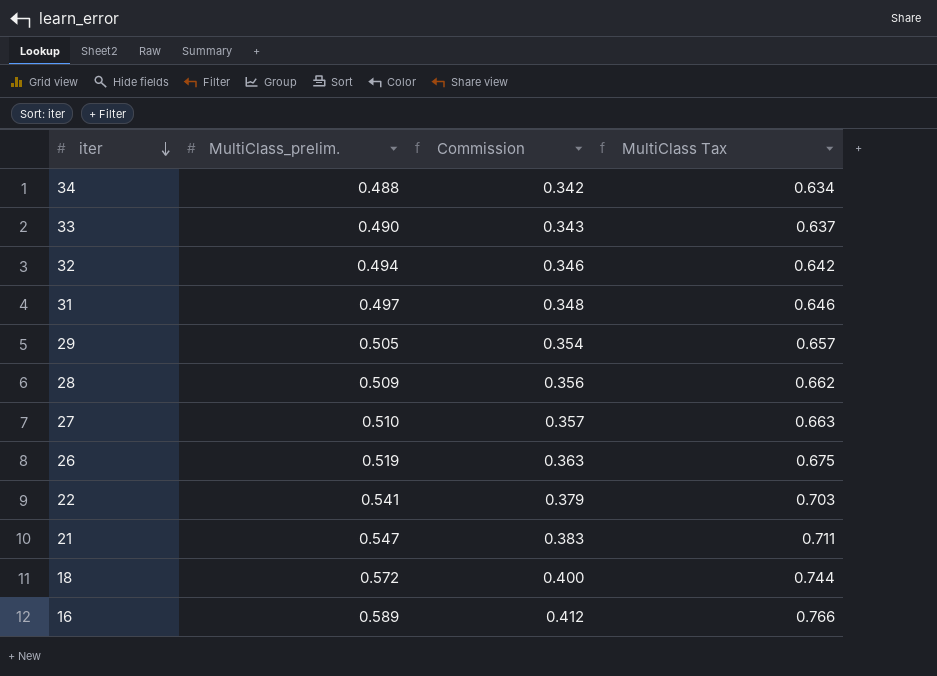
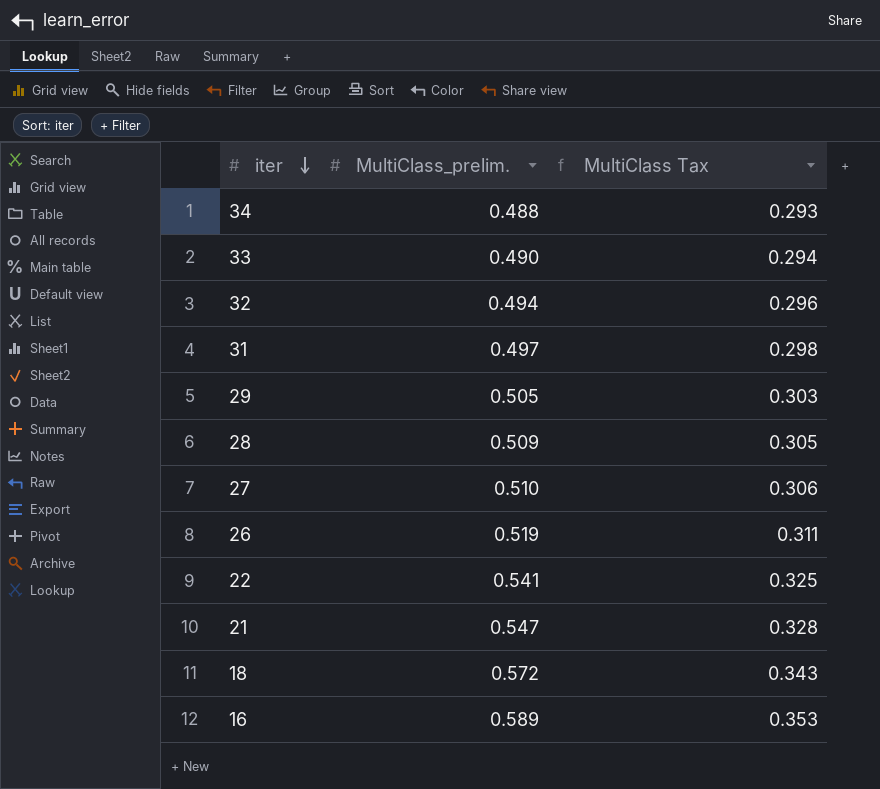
column Commission | formula: [MultiClass_prelim.] * 0.7 -> none
column MultiClass Tax | formula: [MultiClass_prelim.] * 1.3 -> [MultiClass_prelim.] * 0.6

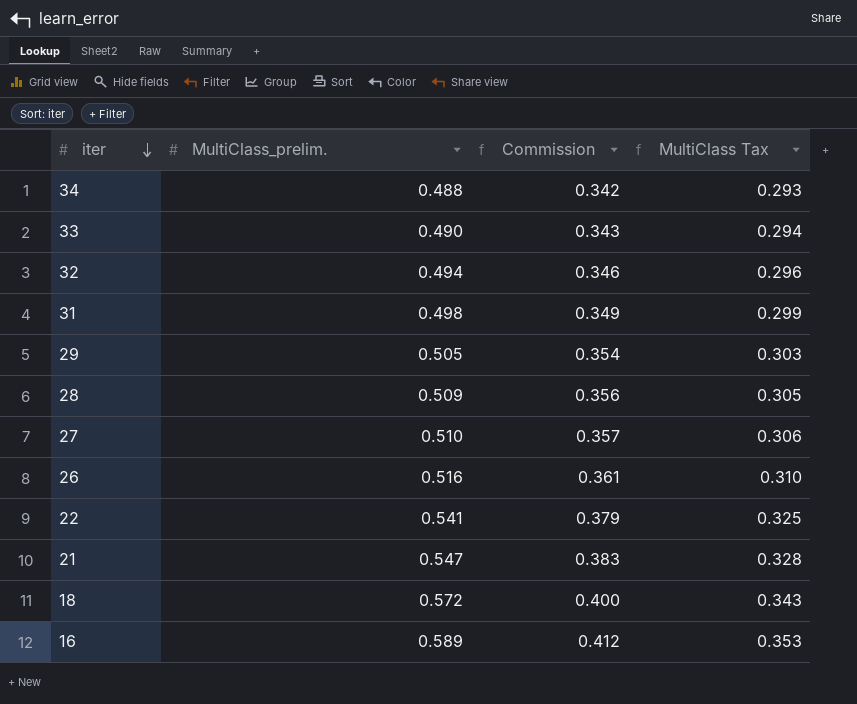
column Commission | formula: none -> [MultiClass_prelim.] * 0.7
31 | MultiClass_prelim.: 0.497 -> 0.498
31 | MultiClass Tax: 0.298 -> 0.299
26 | MultiClass_prelim.: 0.519 -> 0.516
26 | MultiClass Tax: 0.311 -> 0.310

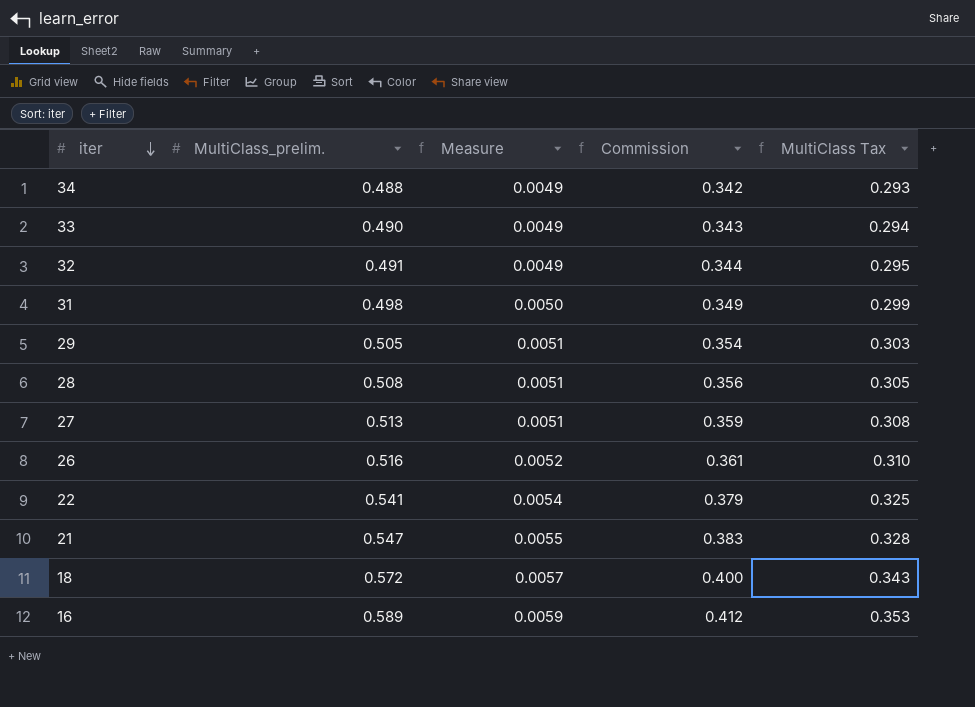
column Measure | formula: none -> [MultiClass_prelim.] * 0.01
32 | MultiClass_prelim.: 0.494 -> 0.491
32 | Commission: 0.346 -> 0.344
32 | MultiClass Tax: 0.296 -> 0.295
28 | MultiClass_prelim.: 0.509 -> 0.508
27 | MultiClass_prelim.: 0.510 -> 0.513
27 | Commission: 0.357 -> 0.359
27 | MultiClass Tax: 0.306 -> 0.308

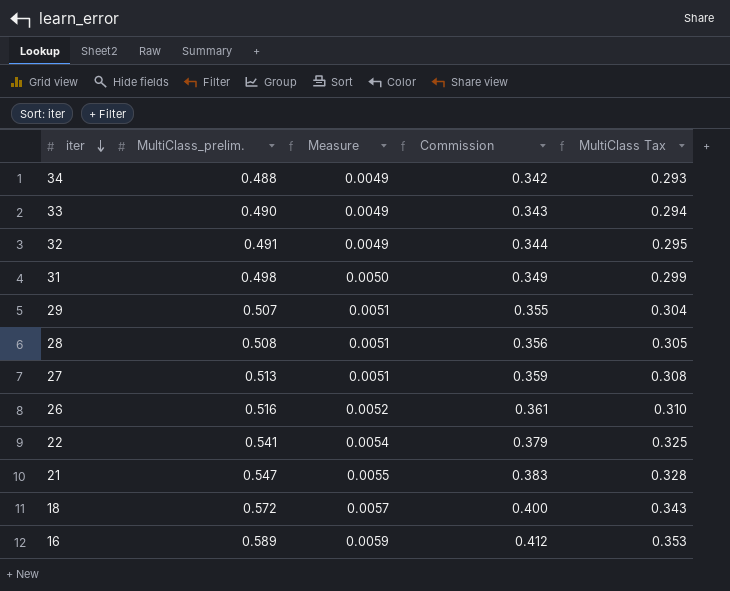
29 | MultiClass_prelim.: 0.505 -> 0.507
29 | Commission: 0.354 -> 0.355
29 | MultiClass Tax: 0.303 -> 0.304

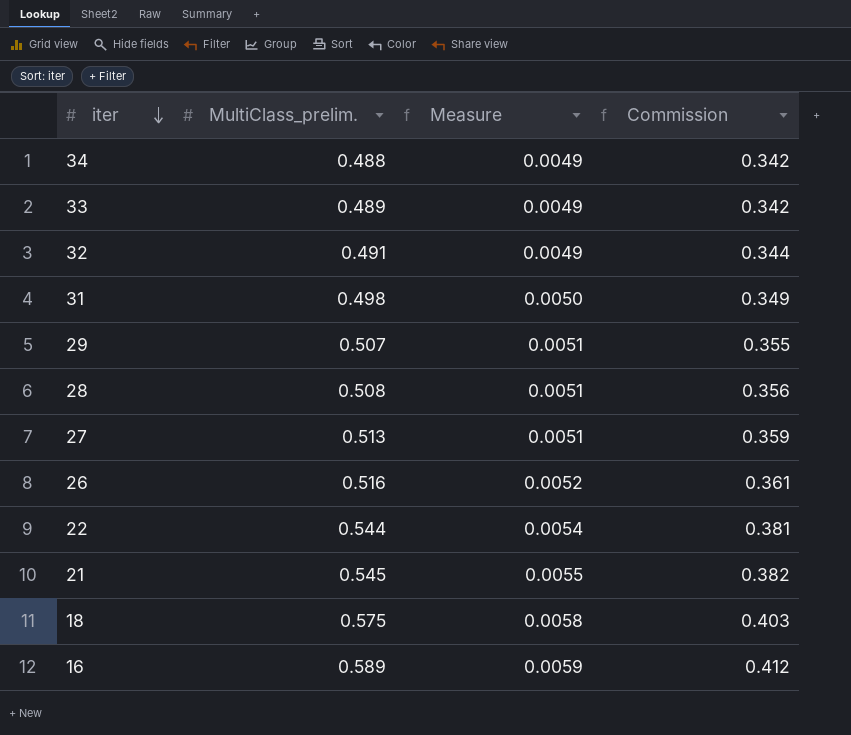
column MultiClass Tax | formula: [MultiClass_prelim.] * 0.6 -> none
33 | MultiClass_prelim.: 0.490 -> 0.489
33 | Commission: 0.343 -> 0.342
22 | MultiClass_prelim.: 0.541 -> 0.544
22 | Commission: 0.379 -> 0.381
21 | MultiClass_prelim.: 0.547 -> 0.545
21 | Commission: 0.383 -> 0.382
18 | MultiClass_prelim.: 0.572 -> 0.575
18 | Measure: 0.0057 -> 0.0058
18 | Commission: 0.400 -> 0.403

